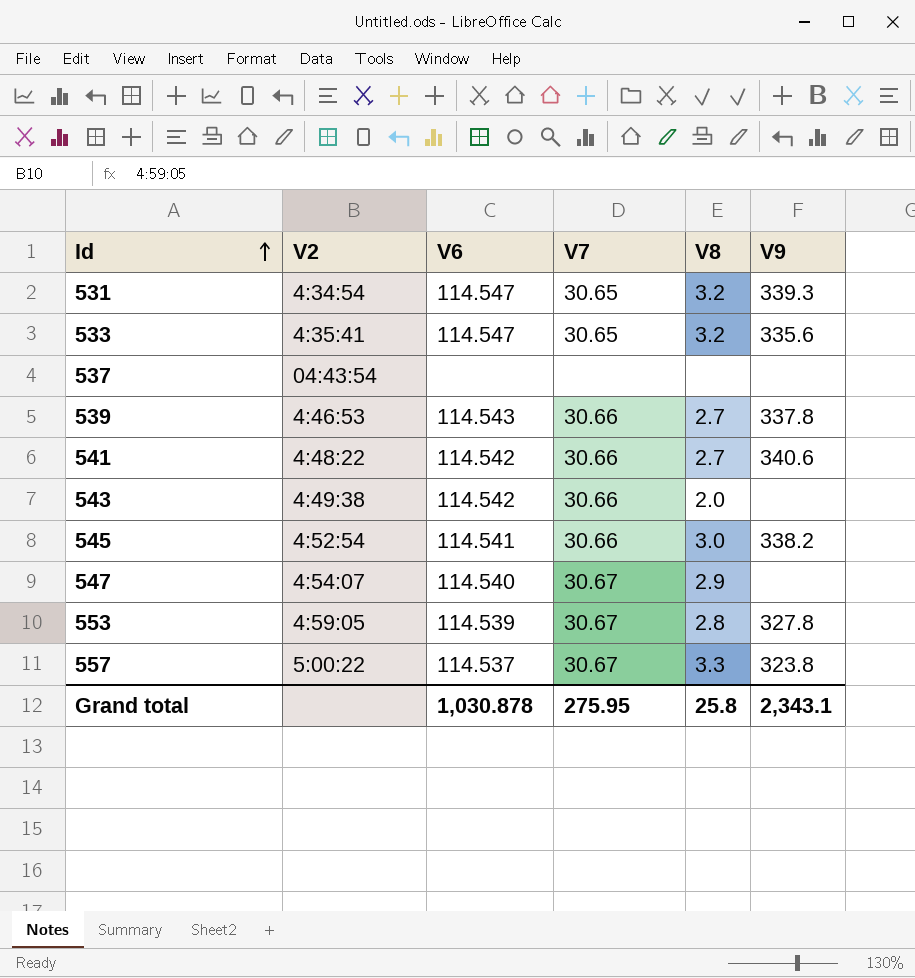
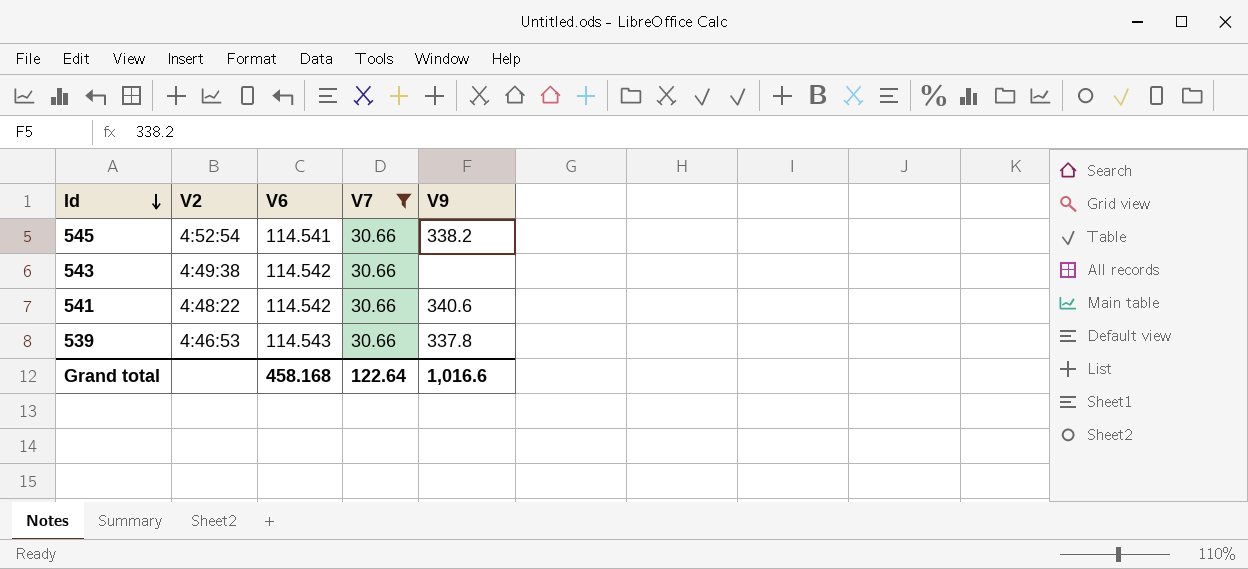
filter: none -> V7 = 30.66
row order: Id ascending -> Id descending
column V8 | position: 5 -> none
Grand total | V6: 1,030.878 -> 458.168
Grand total | V7: 275.95 -> 122.64
Grand total | V9: 2,343.1 -> 1,016.6

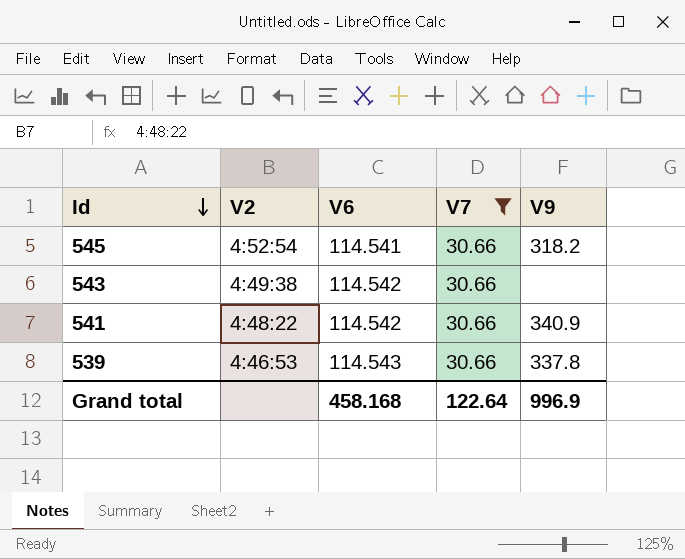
545 | V9: 338.2 -> 318.2
541 | V9: 340.6 -> 340.9
Grand total | V9: 1,016.6 -> 996.9

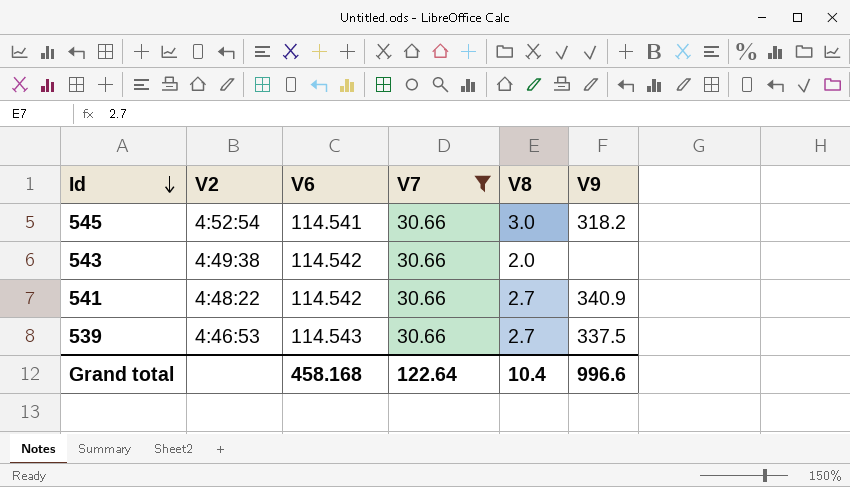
column V8 | position: none -> 5
539 | V9: 337.8 -> 337.5
Grand total | V9: 996.9 -> 996.6

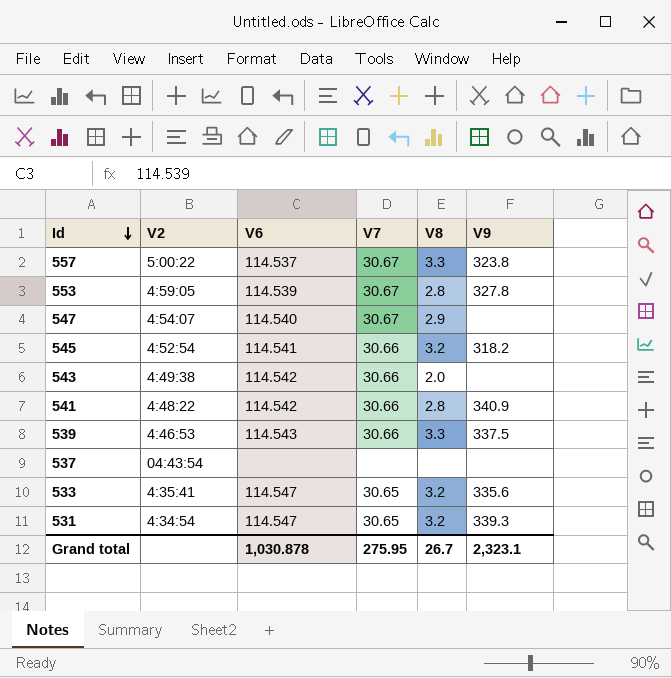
filter: V7 = 30.66 -> none
545 | V8: 3.0 -> 3.2
541 | V8: 2.7 -> 2.8
539 | V8: 2.7 -> 3.3
Grand total | V6: 458.168 -> 1,030.878
Grand total | V7: 122.64 -> 275.95
Grand total | V8: 10.4 -> 26.7
Grand total | V9: 996.6 -> 2,323.1

